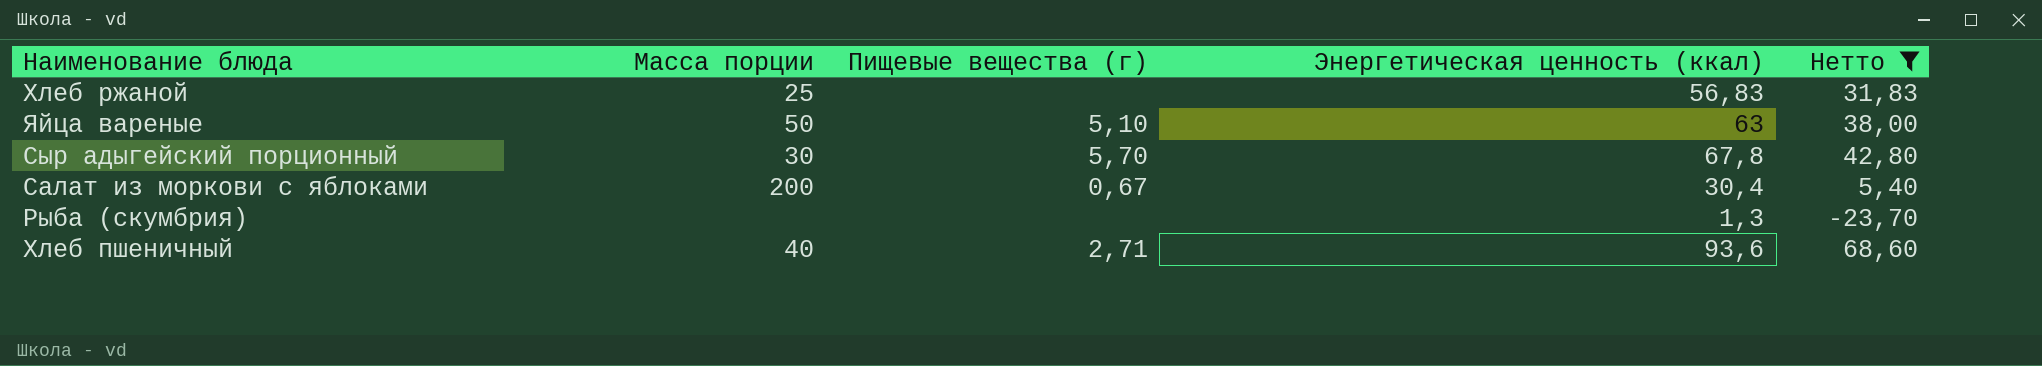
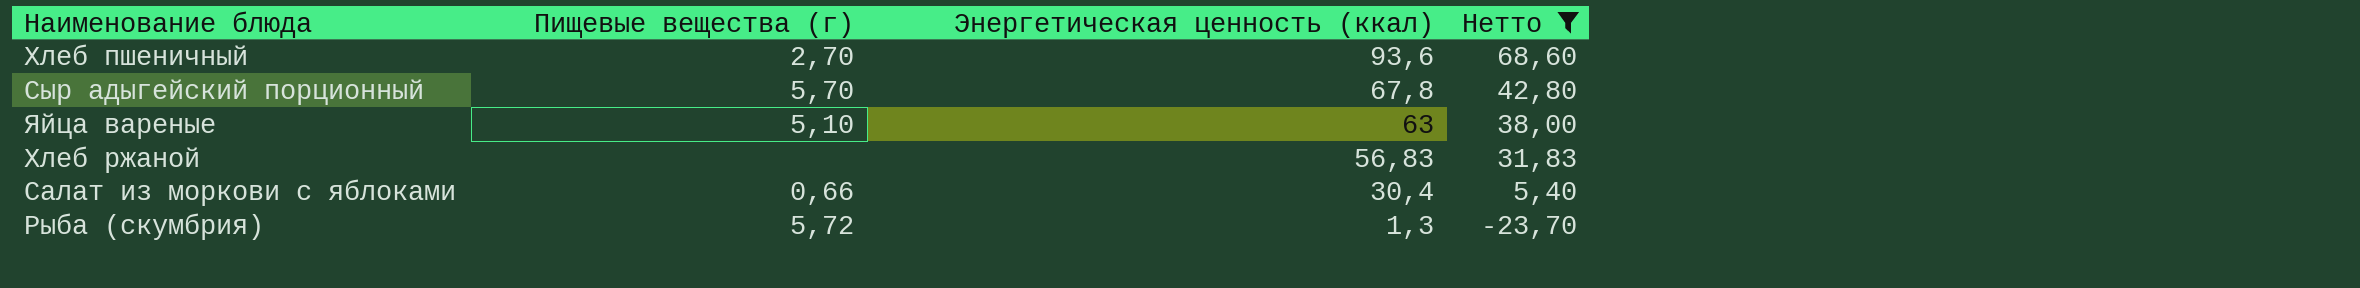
row order: none -> Энергетическая ценность (ккал) descending
column Масса порции | position: 2 -> none
Хлеб пшеничный | Пищевые вещества (г): 2,71 -> 2,70
Салат из моркови с яблоками | Пищевые вещества (г): 0,67 -> 0,66
Рыба (скумбрия) | Пищевые вещества (г): none -> 5,72

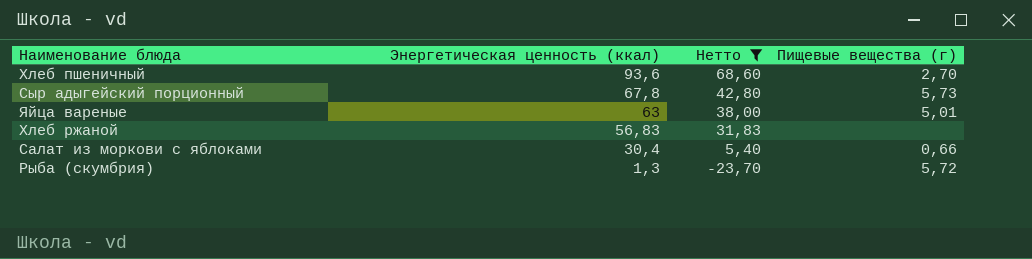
column Пищевые вещества (г) | position: 2 -> 4
Сыр адыгейский порционный | Пищевые вещества (г): 5,70 -> 5,73
Яйца вареные | Пищевые вещества (г): 5,10 -> 5,01

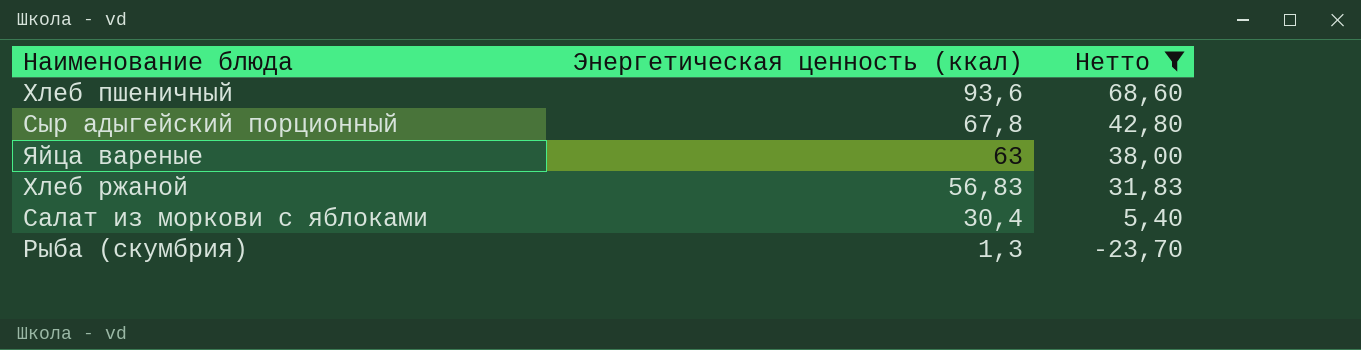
column Пищевые вещества (г) | position: 4 -> none

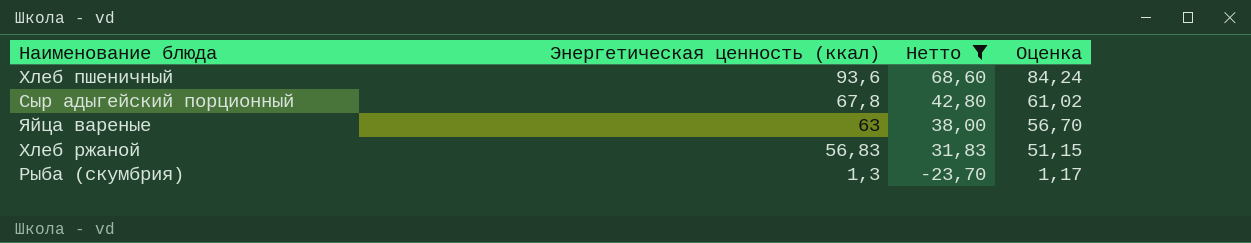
column Оценка | formula: none -> [Энергетическая ценность (ккал)] * 0,9
row Салат из моркови с яблоками: 30,4 | 5,40 -> none

